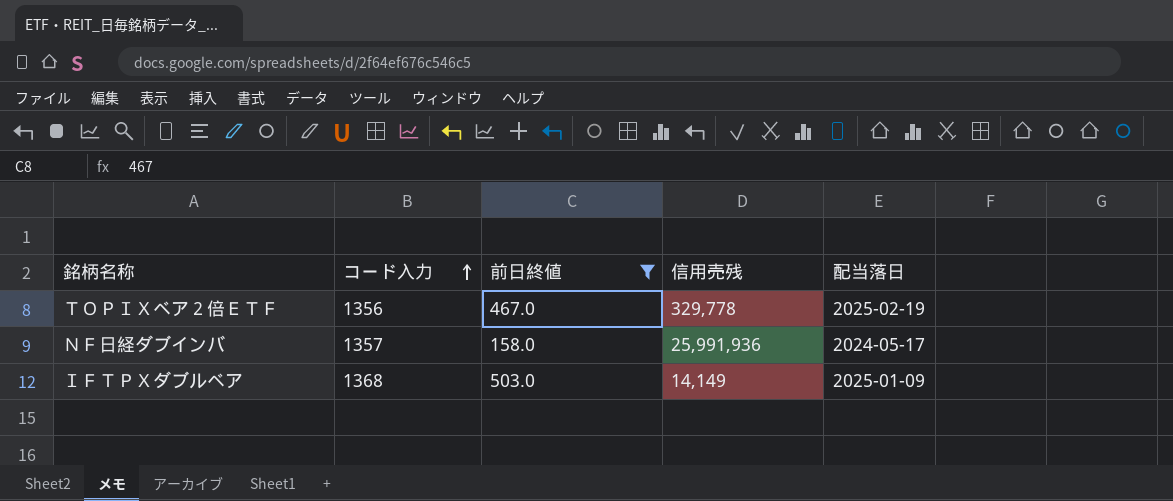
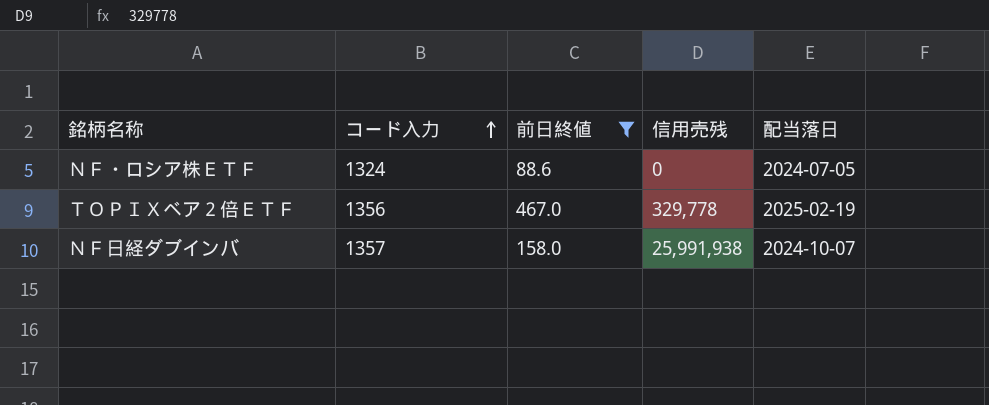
row ＩＦＴＰＸダブルベア: 1368 | 503.0 | 14,149 | 2025-01-09 -> none
row ＮＦ・ロシア株ＥＴＦ: none -> 1324 | 88.6 | 0 | 2024-07-05
ＮＦ日経ダブインバ | 信用売残: 25,991,936 -> 25,991,938
ＮＦ日経ダブインバ | 配当落日: 2024-05-17 -> 2024-10-07

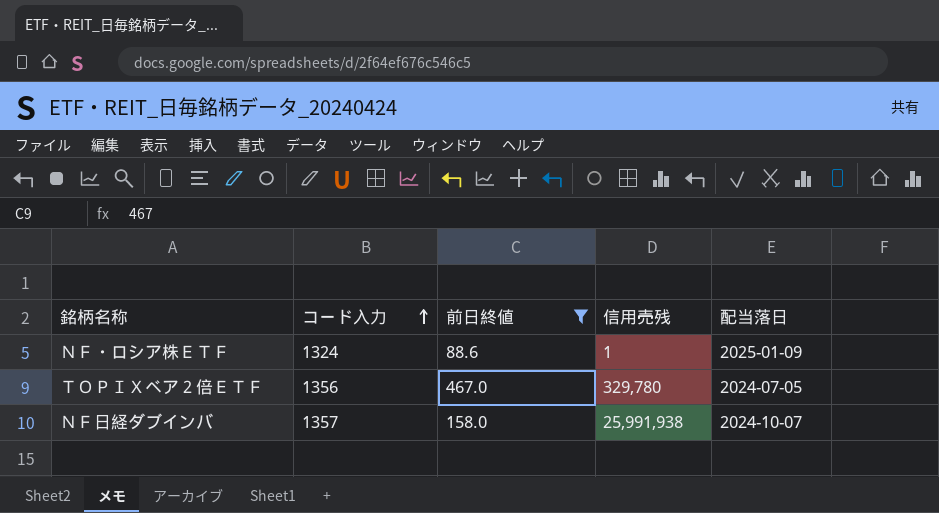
ＮＦ・ロシア株ＥＴＦ | 信用売残: 0 -> 1
ＮＦ・ロシア株ＥＴＦ | 配当落日: 2024-07-05 -> 2025-01-09
ＴＯＰＩＸベア２倍ＥＴＦ | 信用売残: 329,778 -> 329,780
ＴＯＰＩＸベア２倍ＥＴＦ | 配当落日: 2025-02-19 -> 2024-07-05

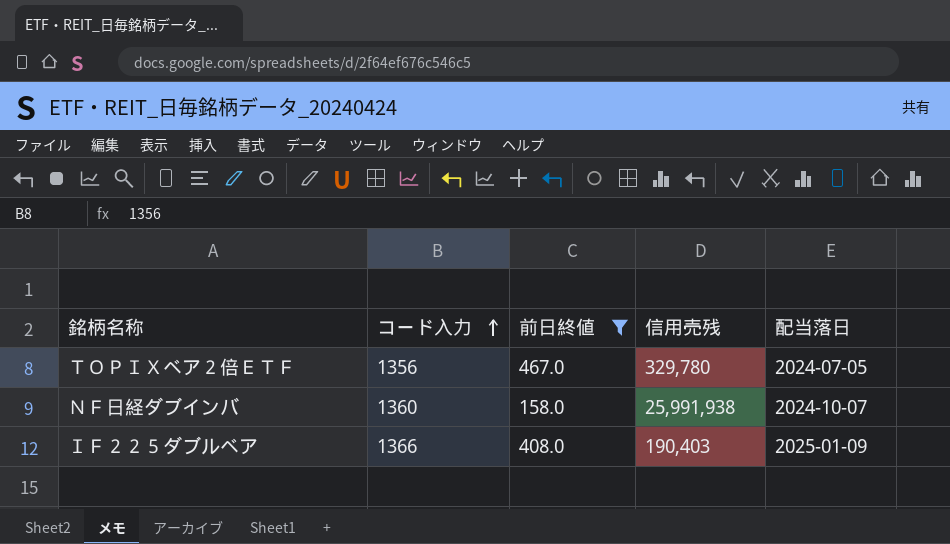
row ＮＦ・ロシア株ＥＴＦ: 1324 | 88.6 | 1 | 2025-01-09 -> none
ＮＦ日経ダブインバ | コード入力: 1357 -> 1360
row ＩＦ２２５ダブルベア: none -> 1366 | 408.0 | 190,403 | 2025-01-09

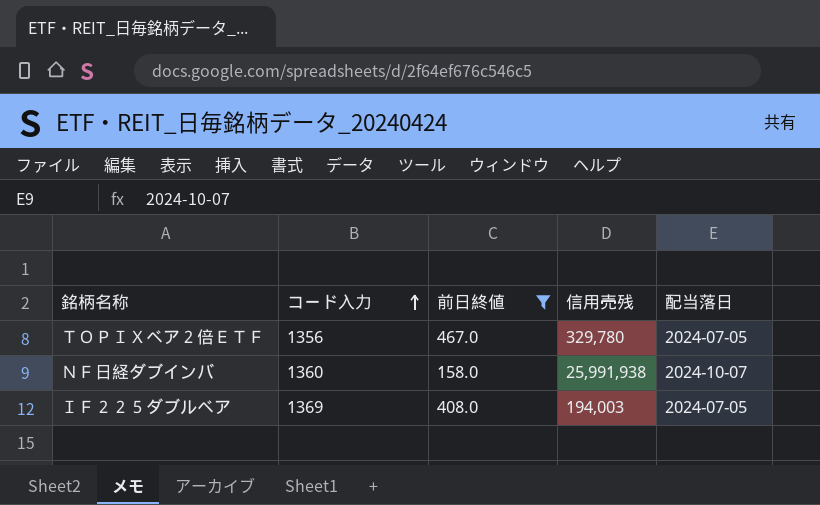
ＩＦ２２５ダブルベア | コード入力: 1366 -> 1369
ＩＦ２２５ダブルベア | 信用売残: 190,403 -> 194,003
ＩＦ２２５ダブルベア | 配当落日: 2025-01-09 -> 2024-07-05

